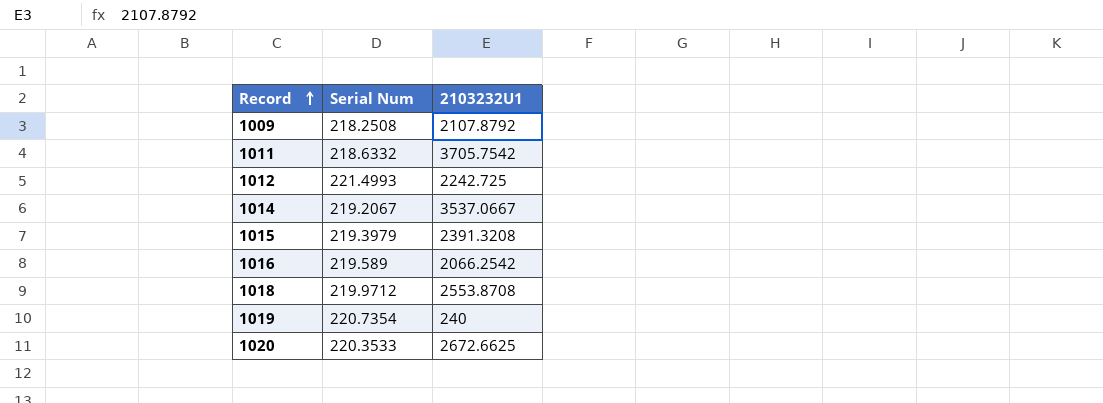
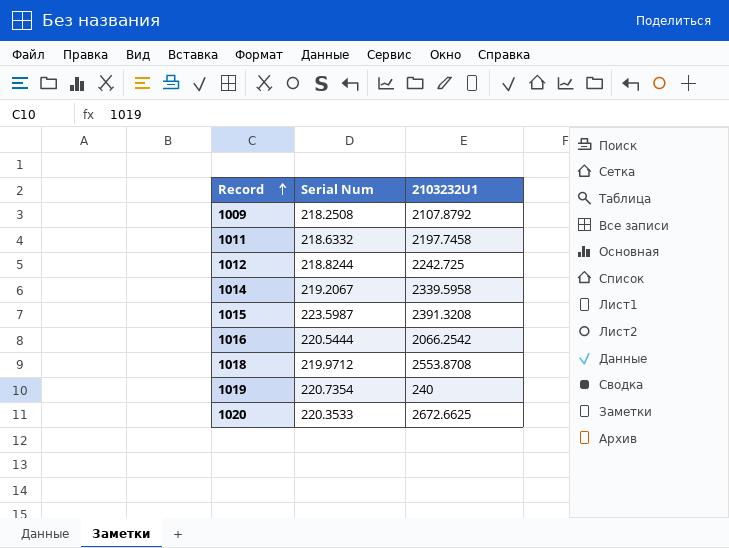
1011 | 2103232U1: 3705.7542 -> 2197.7458
1012 | Serial Num: 221.4993 -> 218.8244
1014 | 2103232U1: 3537.0667 -> 2339.5958
1015 | Serial Num: 219.3979 -> 223.5987
1016 | Serial Num: 219.589 -> 220.5444

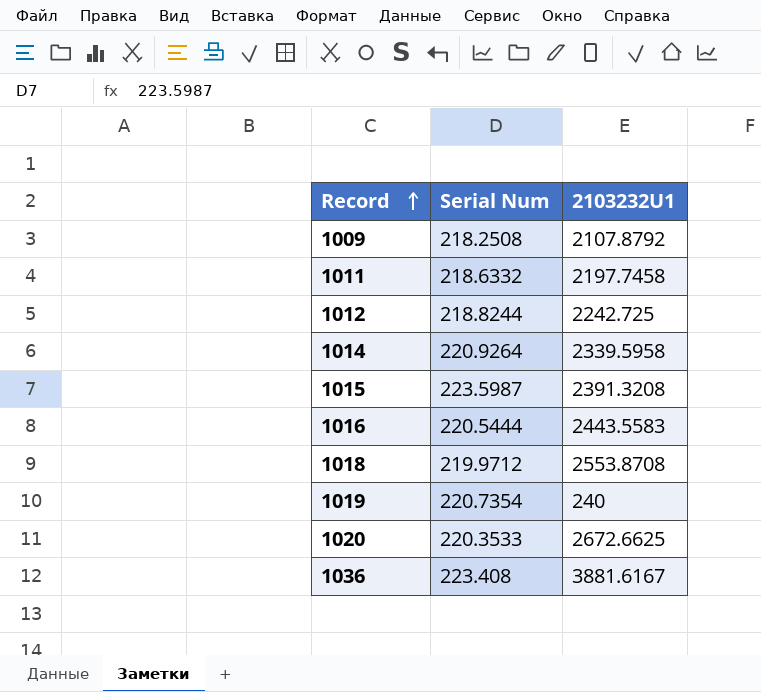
1014 | Serial Num: 219.2067 -> 220.9264
1016 | 2103232U1: 2066.2542 -> 2443.5583
row 1036: none -> 223.408 | 3881.6167

